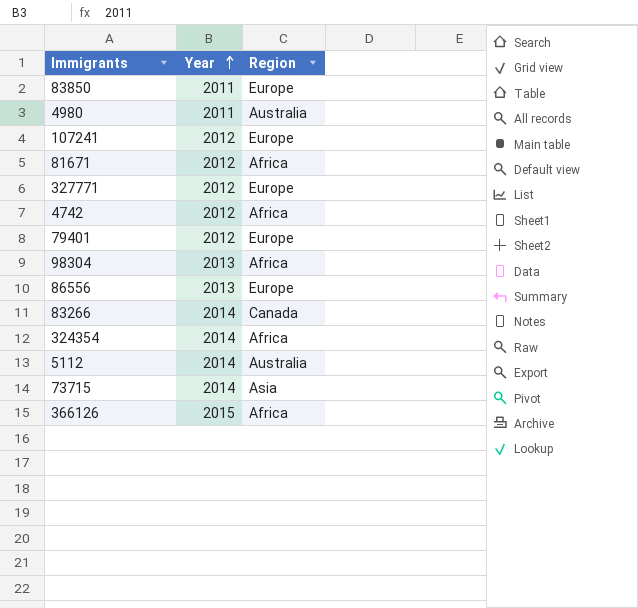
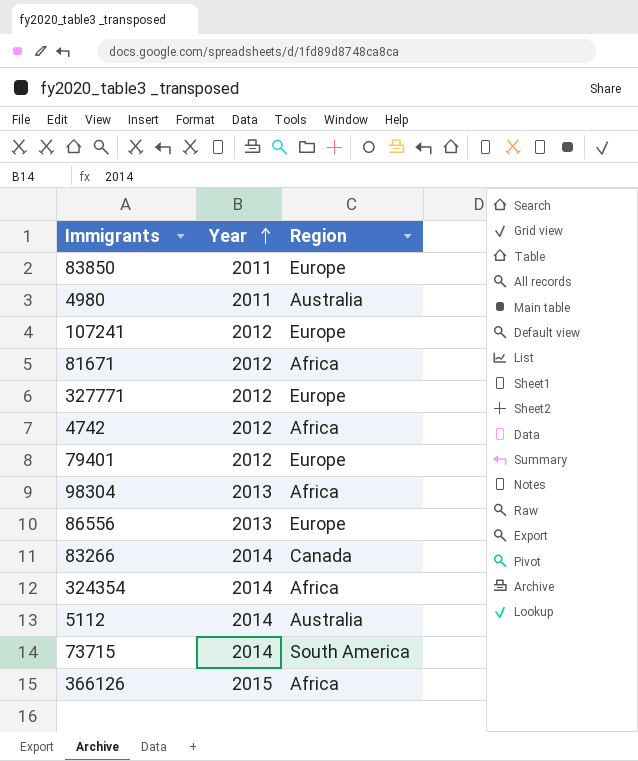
73715 | Region: Asia -> South America

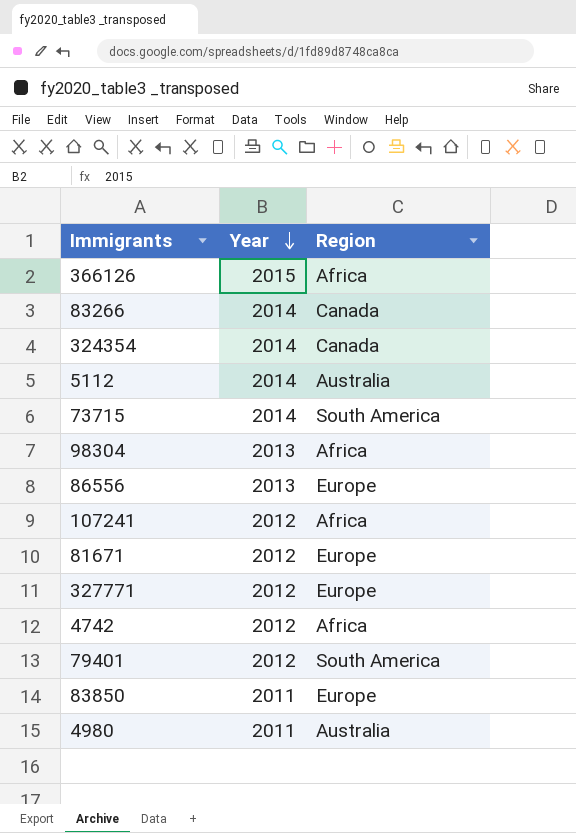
row order: Year ascending -> Year descending
324354 | Region: Africa -> Canada
107241 | Region: Europe -> Africa
81671 | Region: Africa -> Europe
79401 | Region: Europe -> South America

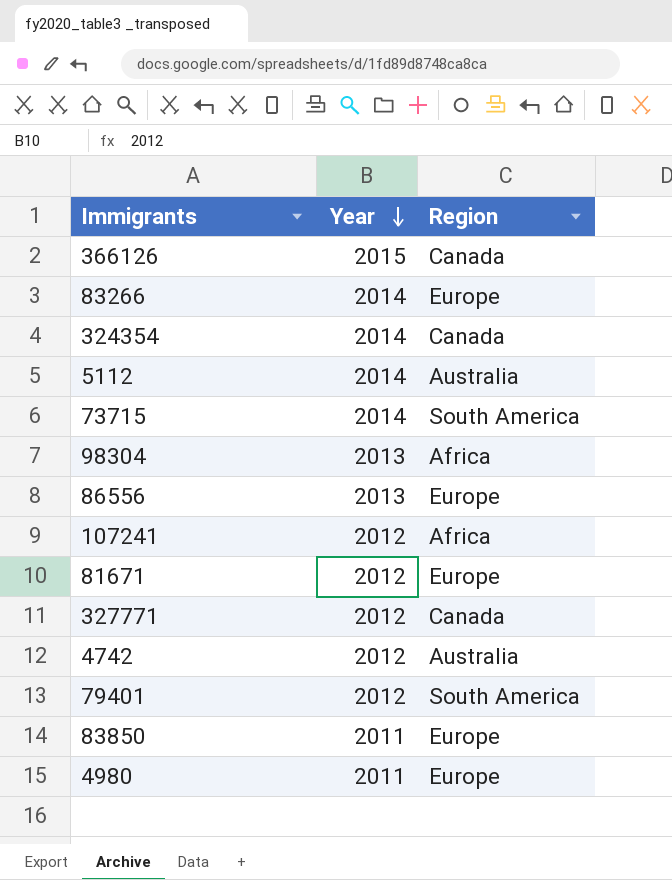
366126 | Region: Africa -> Canada
83266 | Region: Canada -> Europe
327771 | Region: Europe -> Canada
4742 | Region: Africa -> Australia
4980 | Region: Australia -> Europe

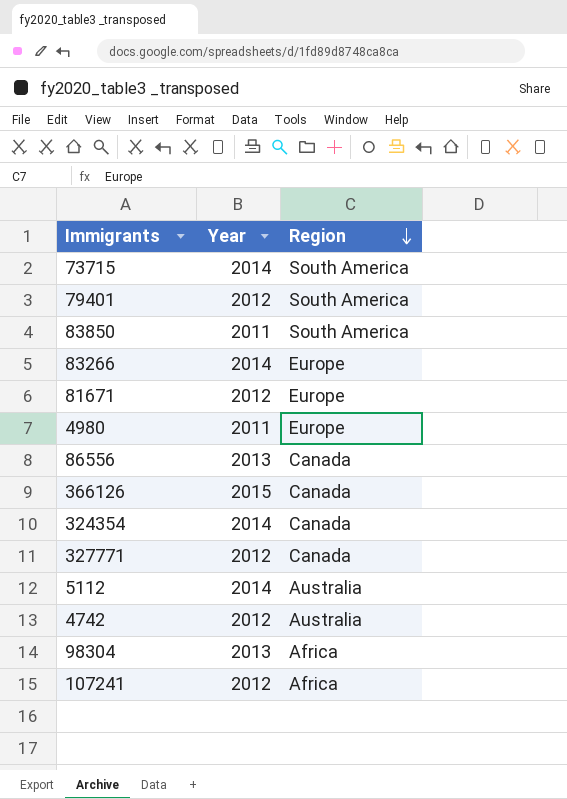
row order: Year descending -> Region descending
83850 | Region: Europe -> South America
86556 | Region: Europe -> Canada

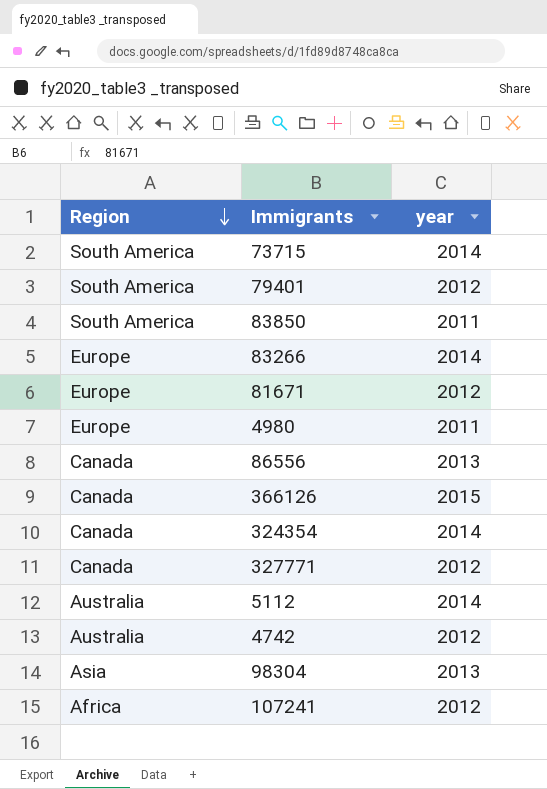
column Region | position: 3 -> 1
column name: Year -> year
98304 | Region: Africa -> Asia

